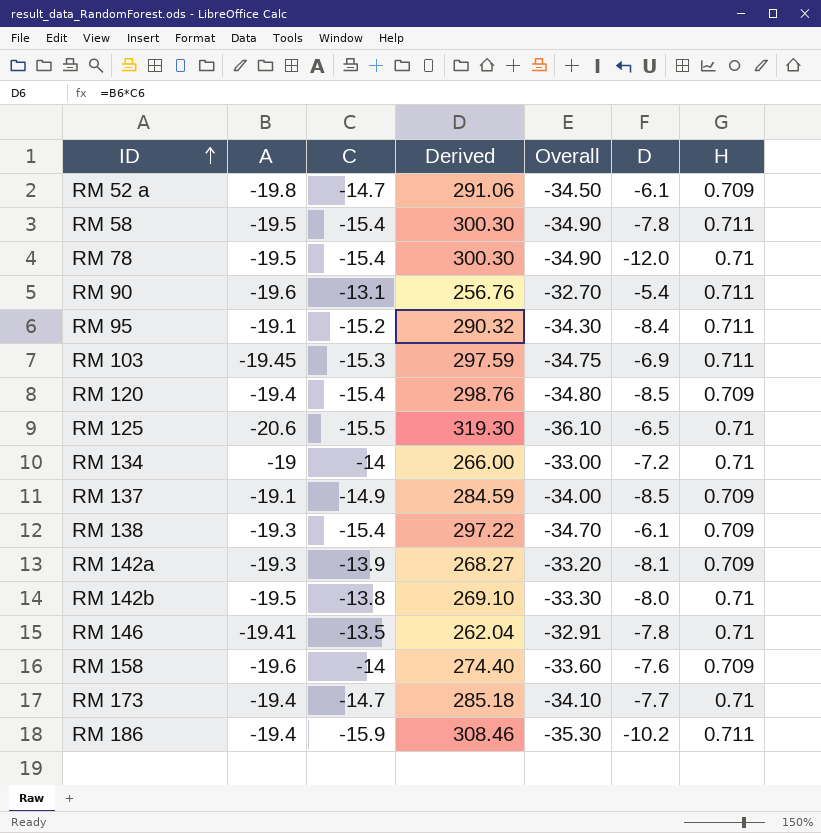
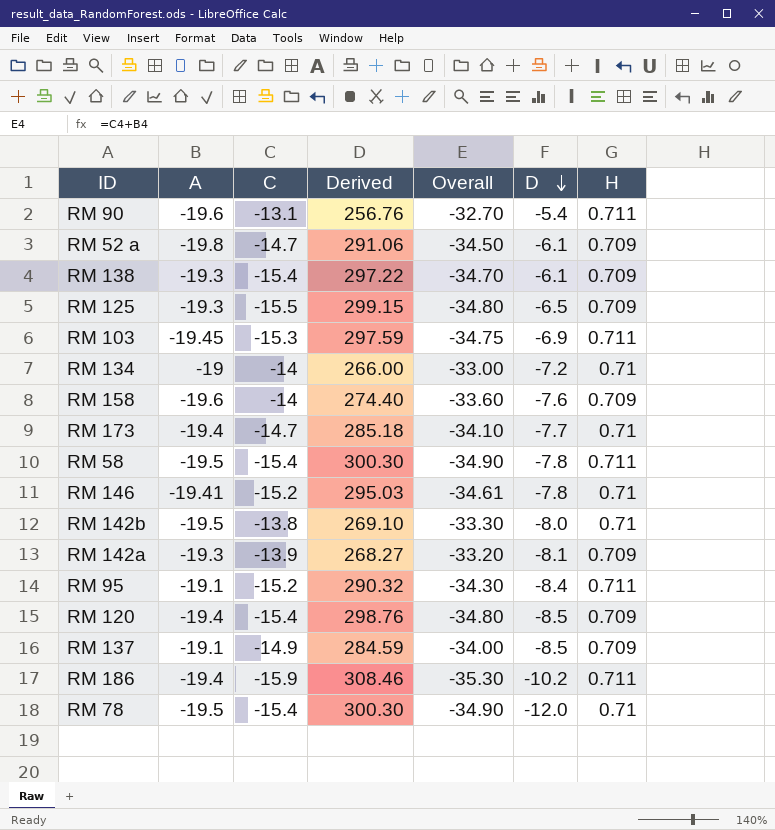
row order: ID ascending -> D descending
RM 125 | A: -20.6 -> -19.3
RM 125 | Derived: 319.30 -> 299.15
RM 125 | Overall: -36.10 -> -34.80
RM 125 | H: 0.71 -> 0.709
RM 146 | C: -13.5 -> -15.2
RM 146 | Derived: 262.04 -> 295.03
RM 146 | Overall: -32.91 -> -34.61

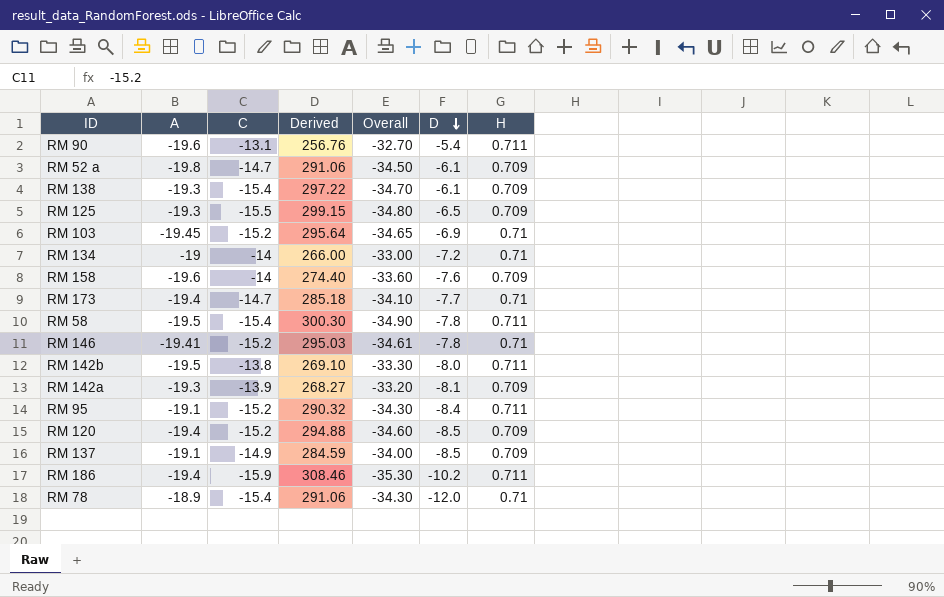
RM 103 | C: -15.3 -> -15.2
RM 103 | Derived: 297.59 -> 295.64
RM 103 | Overall: -34.75 -> -34.65
RM 103 | H: 0.711 -> 0.71
RM 142b | H: 0.71 -> 0.711
RM 120 | C: -15.4 -> -15.2
RM 120 | Derived: 298.76 -> 294.88
RM 120 | Overall: -34.80 -> -34.60
RM 78 | A: -19.5 -> -18.9
RM 78 | Derived: 300.30 -> 291.06
RM 78 | Overall: -34.90 -> -34.30

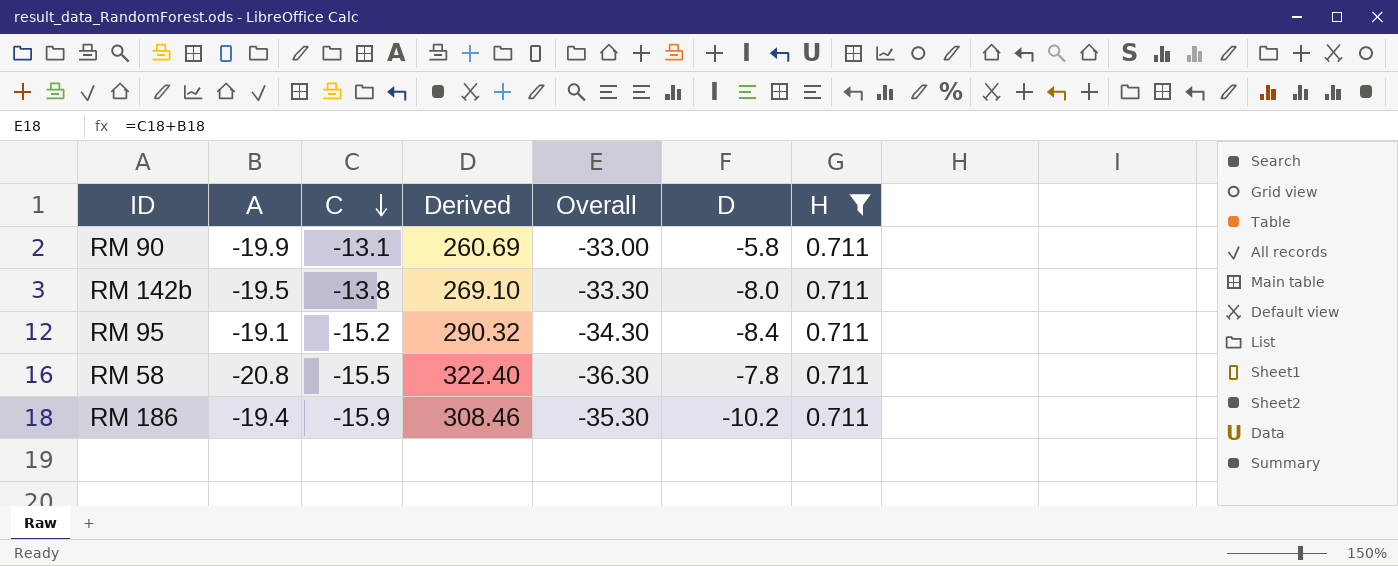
filter: none -> H = 0.711
row order: D descending -> C descending
RM 90 | A: -19.6 -> -19.9
RM 90 | Derived: 256.76 -> 260.69
RM 90 | Overall: -32.70 -> -33.00
RM 90 | D: -5.4 -> -5.8
RM 58 | A: -19.5 -> -20.8
RM 58 | C: -15.4 -> -15.5
RM 58 | Derived: 300.30 -> 322.40
RM 58 | Overall: -34.90 -> -36.30

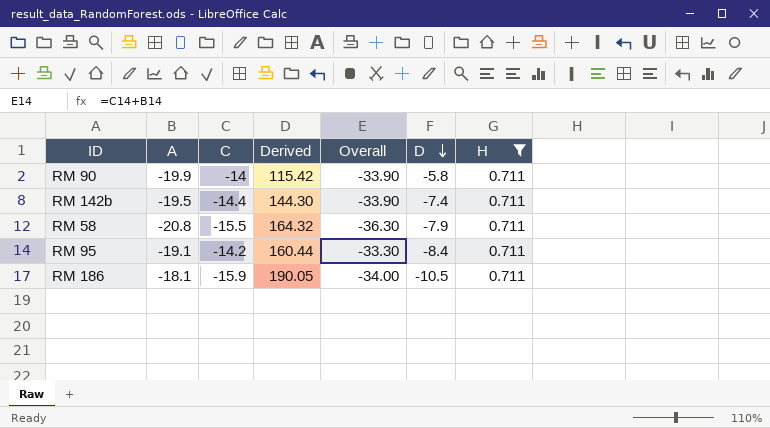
row order: C descending -> D descending
column Derived | formula: [A] * [C] -> [A] * [D]
RM 90 | C: -13.1 -> -14
RM 90 | Overall: -33.00 -> -33.90
RM 142b | C: -13.8 -> -14.4
RM 142b | Overall: -33.30 -> -33.90
RM 142b | D: -8.0 -> -7.4
RM 58 | D: -7.8 -> -7.9
RM 95 | C: -15.2 -> -14.2
RM 95 | Overall: -34.30 -> -33.30
RM 186 | A: -19.4 -> -18.1
RM 186 | Overall: -35.30 -> -34.00
RM 186 | D: -10.2 -> -10.5

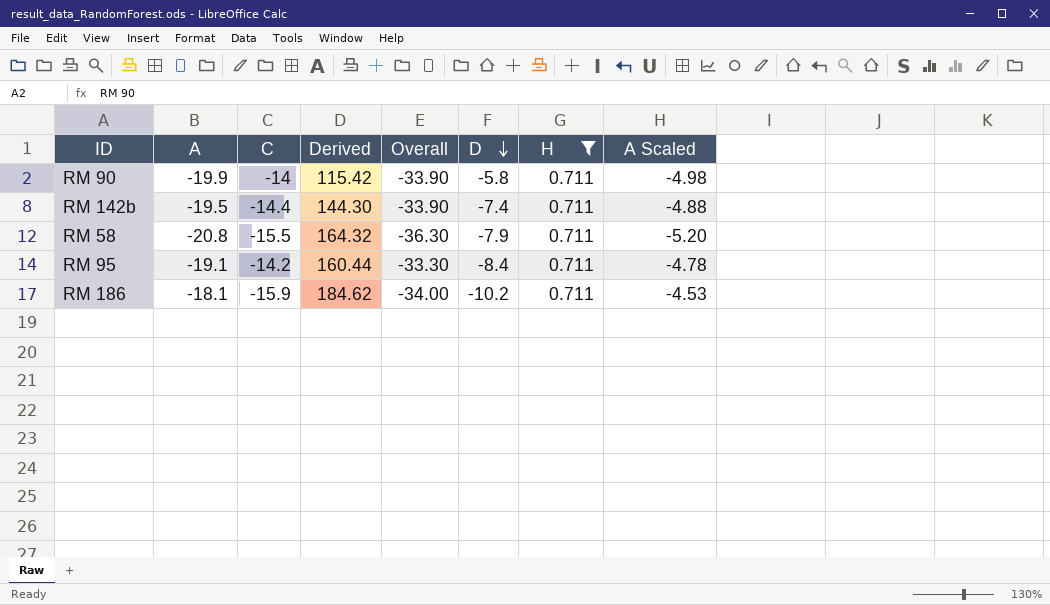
column A Scaled | formula: none -> [A] * 0.25
RM 186 | Derived: 190.05 -> 184.62
RM 186 | D: -10.5 -> -10.2

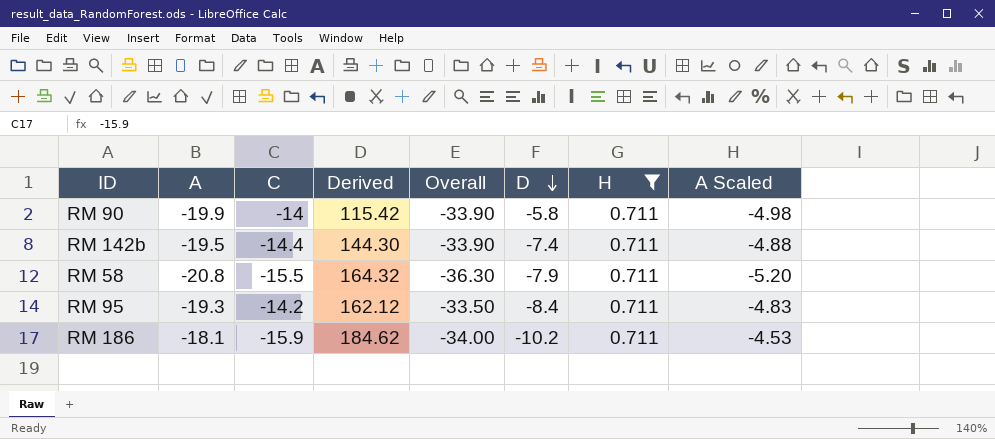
RM 95 | A: -19.1 -> -19.3
RM 95 | Derived: 160.44 -> 162.12
RM 95 | Overall: -33.30 -> -33.50
RM 95 | A Scaled: -4.78 -> -4.83

